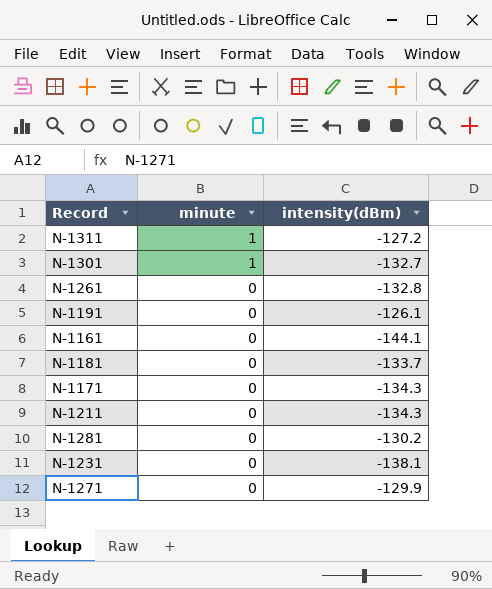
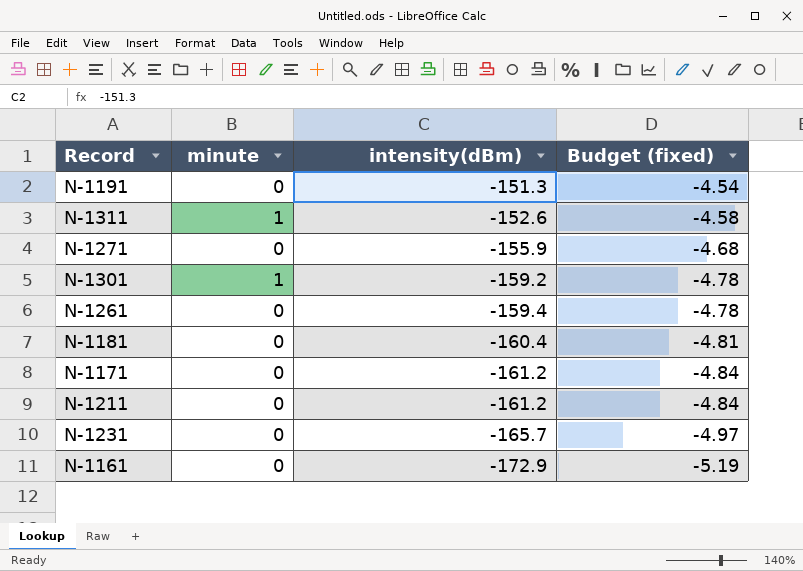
row order: minute descending -> intensity(dBm) descending
column Budget (fixed) | formula: none -> [intensity(dBm)] * 0.03
row N-1281: 0 | -130.2 -> none
N-1191 | intensity(dBm): -126.1 -> -151.3
N-1311 | intensity(dBm): -127.2 -> -152.6
N-1271 | intensity(dBm): -129.9 -> -155.9
N-1301 | intensity(dBm): -132.7 -> -159.2
N-1261 | intensity(dBm): -132.8 -> -159.4
N-1181 | intensity(dBm): -133.7 -> -160.4
N-1171 | intensity(dBm): -134.3 -> -161.2
N-1211 | intensity(dBm): -134.3 -> -161.2
N-1231 | intensity(dBm): -138.1 -> -165.7
N-1161 | intensity(dBm): -144.1 -> -172.9

